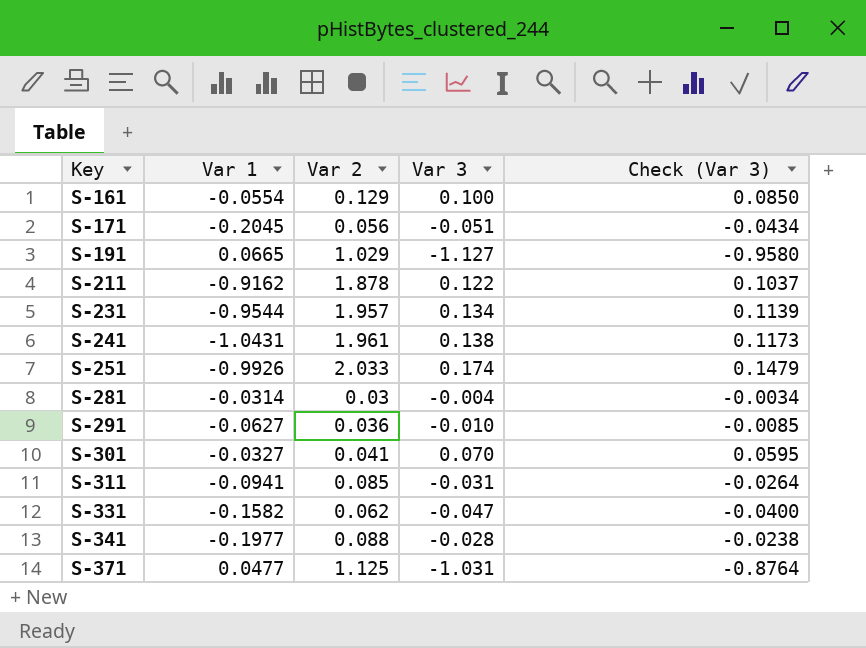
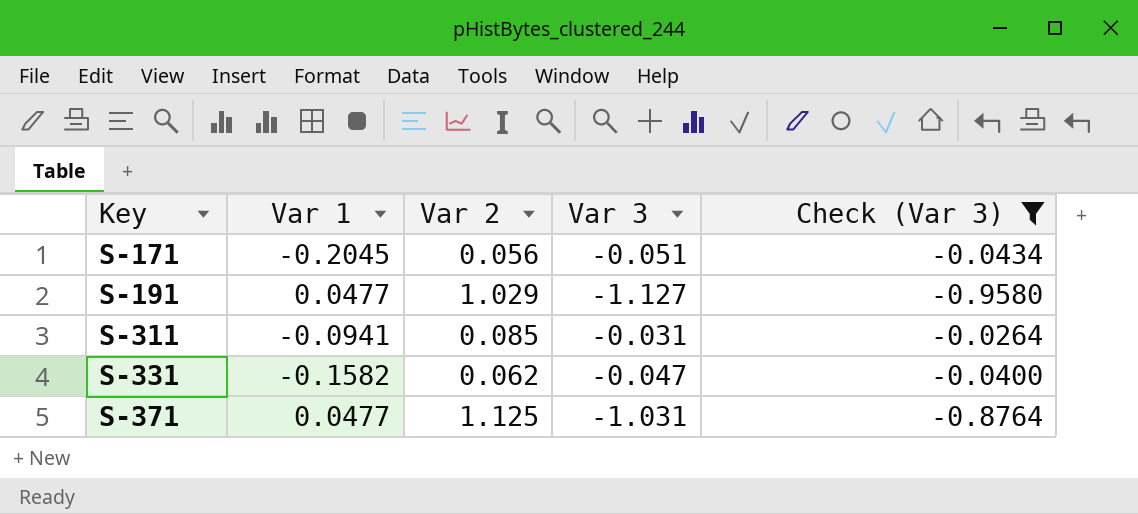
filter: none -> Check (Var 3) <= -0.0264
S-191 | Var 1: 0.0665 -> 0.0477

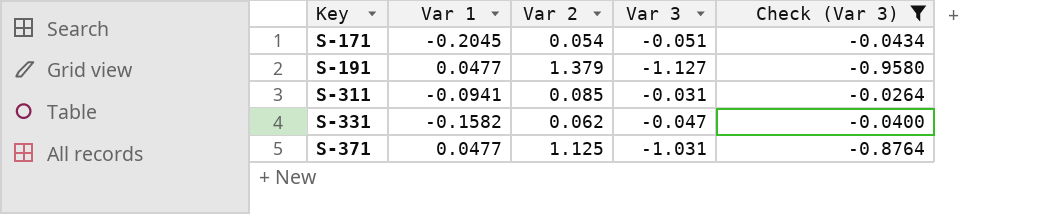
S-171 | Var 2: 0.056 -> 0.054
S-191 | Var 2: 1.029 -> 1.379

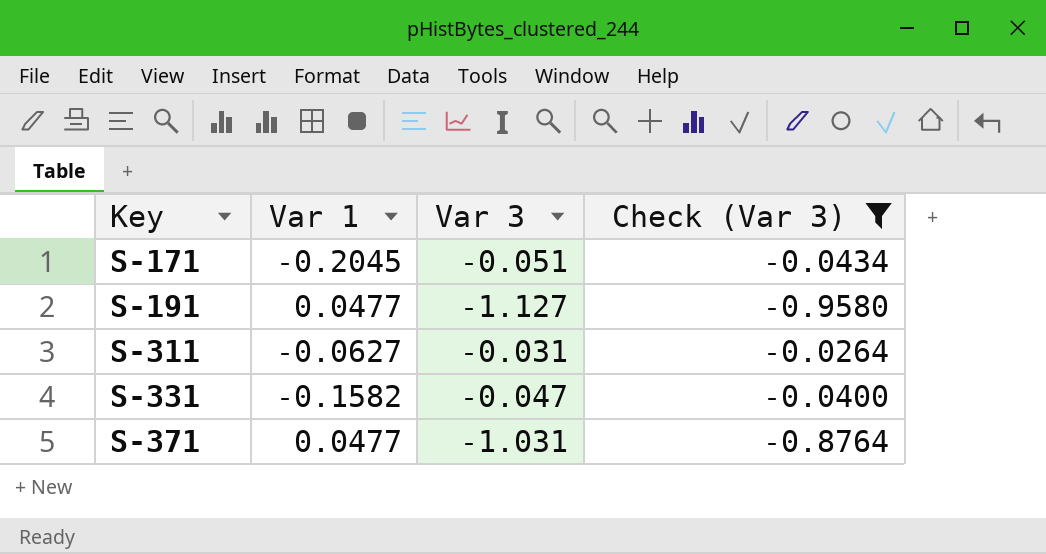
column Var 2 | position: 3 -> none
S-311 | Var 1: -0.0941 -> -0.0627

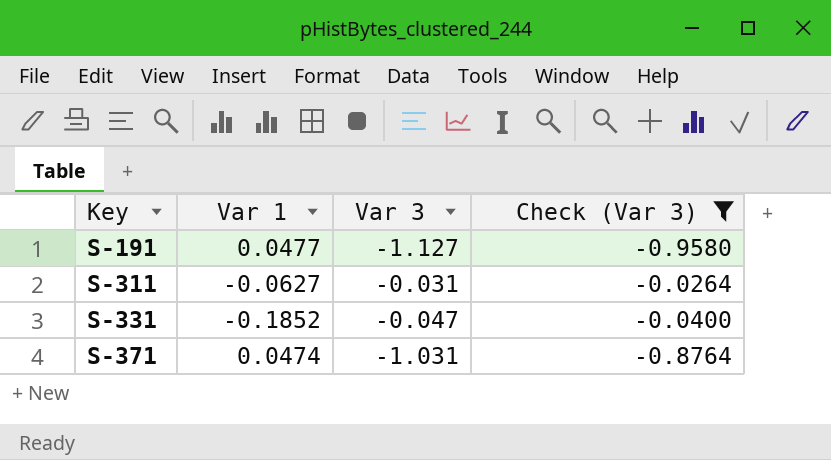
row S-171: -0.2045 | -0.051 | -0.0434 -> none
S-331 | Var 1: -0.1582 -> -0.1852
S-371 | Var 1: 0.0477 -> 0.0474

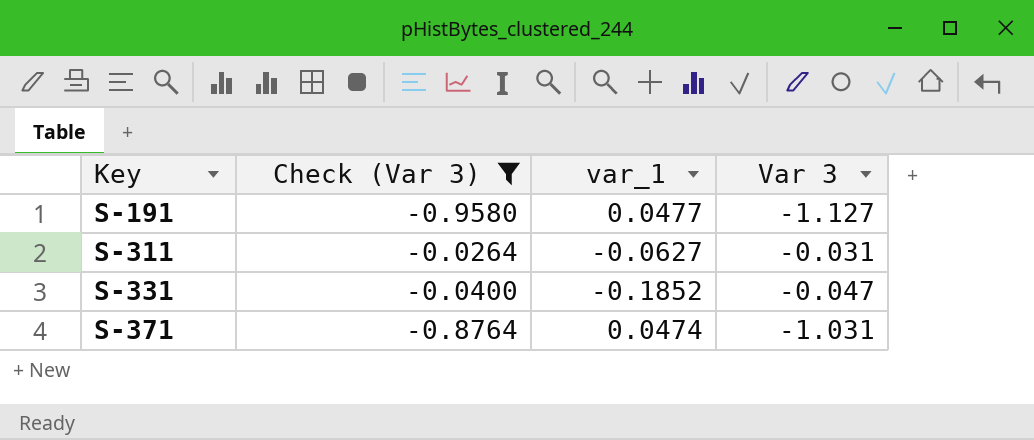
column Check (Var 3) | position: 4 -> 2
column name: Var 1 -> var_1

